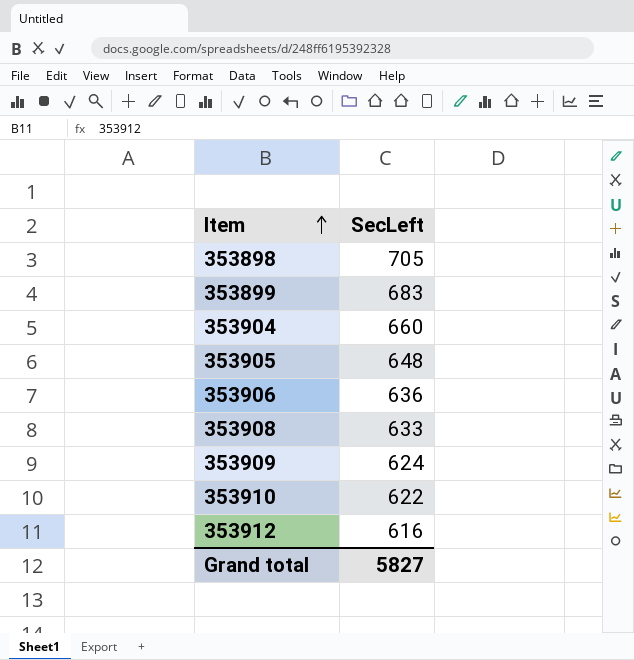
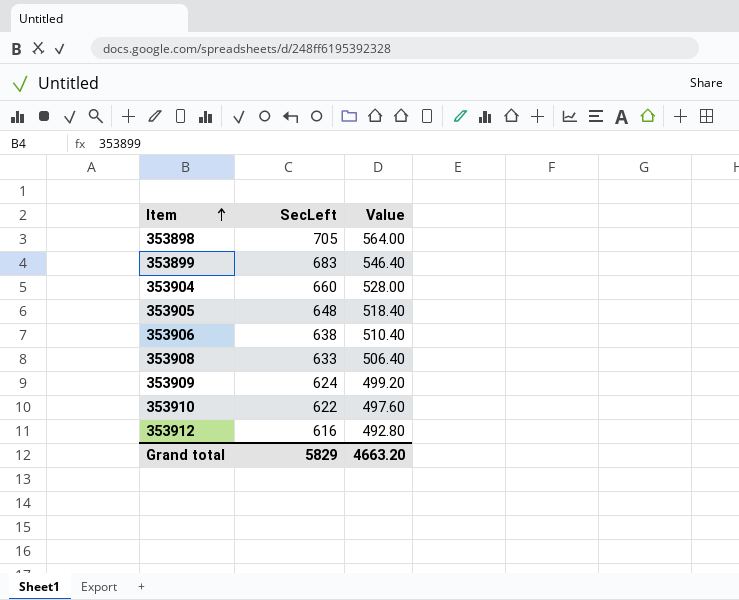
column Value | formula: none -> [SecLeft] * 0.8
353906 | SecLeft: 636 -> 638
Grand total | SecLeft: 5827 -> 5829

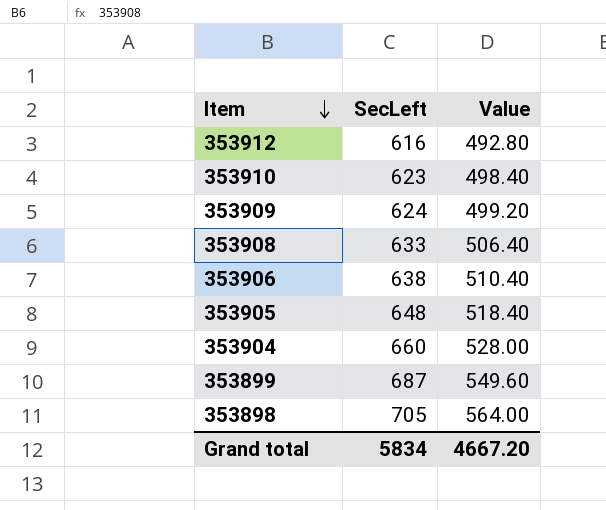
row order: Item ascending -> Item descending
353910 | SecLeft: 622 -> 623
353910 | Value: 497.60 -> 498.40
353899 | SecLeft: 683 -> 687
353899 | Value: 546.40 -> 549.60
Grand total | SecLeft: 5829 -> 5834
Grand total | Value: 4663.20 -> 4667.20

